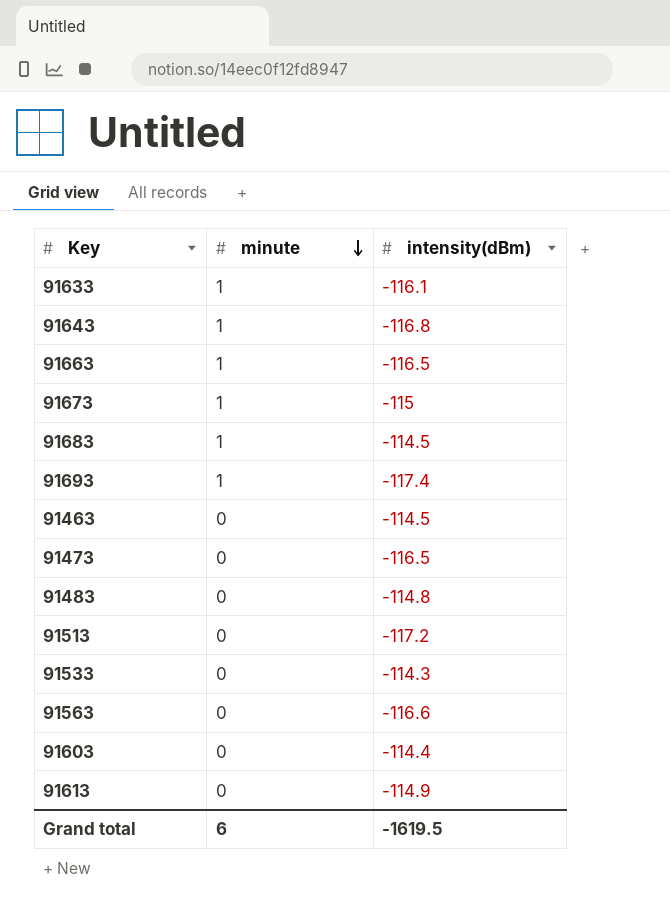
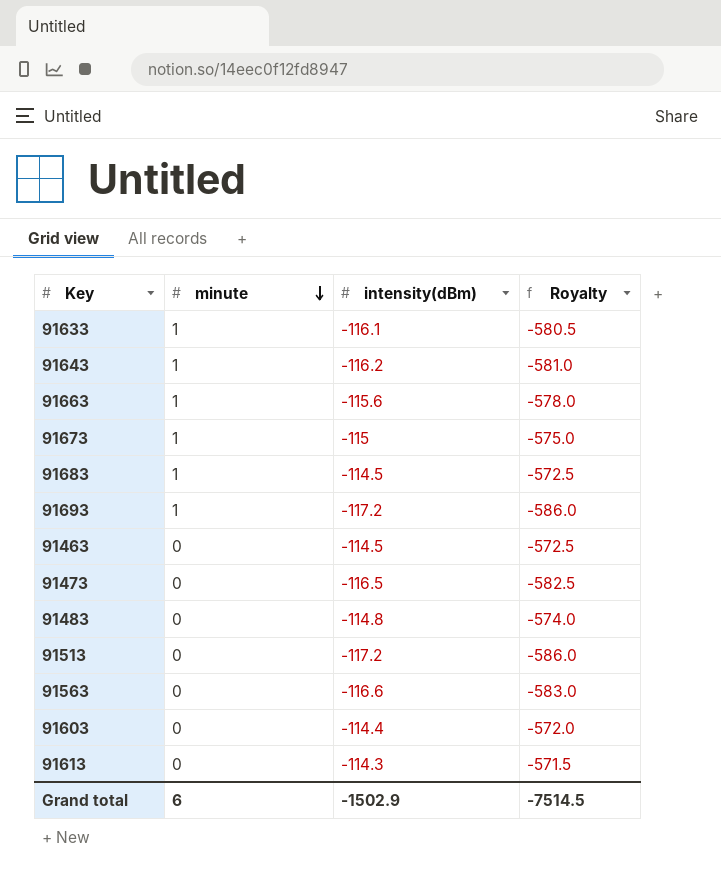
column Royalty | formula: none -> [intensity(dBm)] * 5
row 91533: 0 | -114.3 -> none
91643 | intensity(dBm): -116.8 -> -116.2
91663 | intensity(dBm): -116.5 -> -115.6
91693 | intensity(dBm): -117.4 -> -117.2
91613 | intensity(dBm): -114.9 -> -114.3
Grand total | intensity(dBm): -1619.5 -> -1502.9

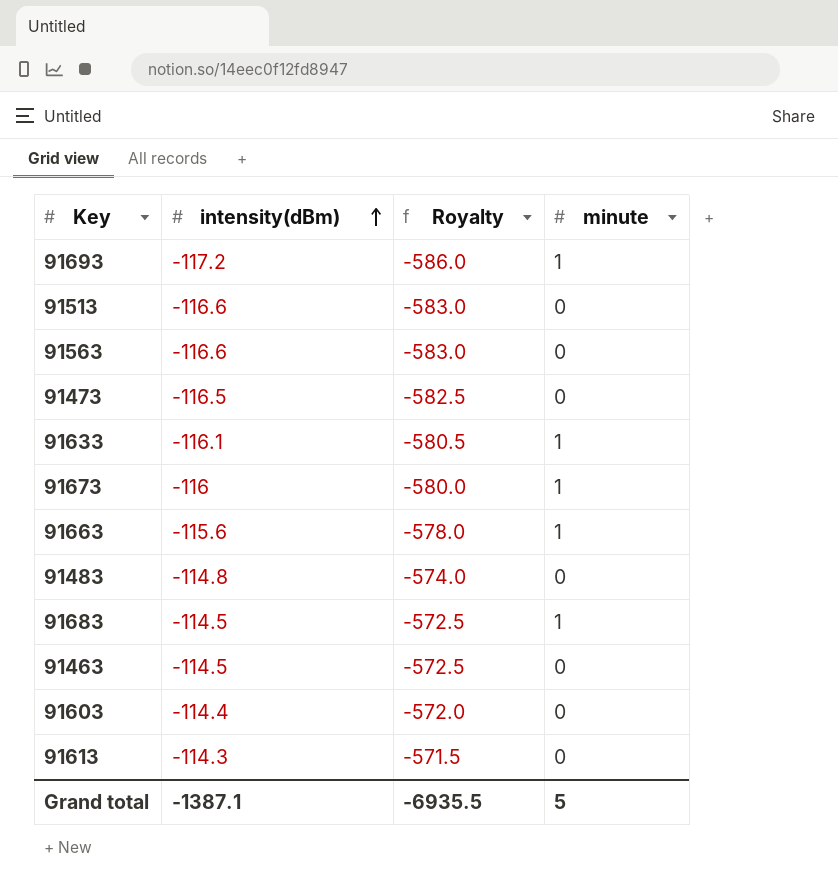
row order: minute descending -> intensity(dBm) ascending
column minute | position: 2 -> 4
row 91643: 1 | -116.2 | -581.0 -> none
91513 | intensity(dBm): -117.2 -> -116.6
91513 | Royalty: -586.0 -> -583.0
91673 | intensity(dBm): -115 -> -116
91673 | Royalty: -575.0 -> -580.0
Grand total | intensity(dBm): -1502.9 -> -1387.1
Grand total | Royalty: -7514.5 -> -6935.5
Grand total | minute: 6 -> 5

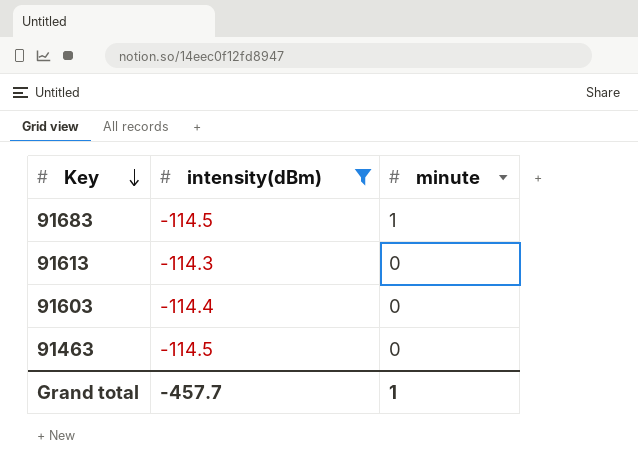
filter: none -> intensity(dBm) >= -114.5
row order: intensity(dBm) ascending -> Key descending
column Royalty | formula: [intensity(dBm)] * 5 -> none
Grand total | intensity(dBm): -1387.1 -> -457.7
Grand total | minute: 5 -> 1

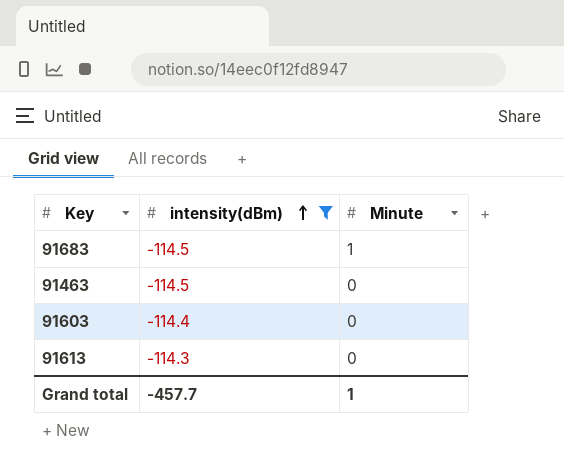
row order: Key descending -> intensity(dBm) ascending
column name: minute -> Minute

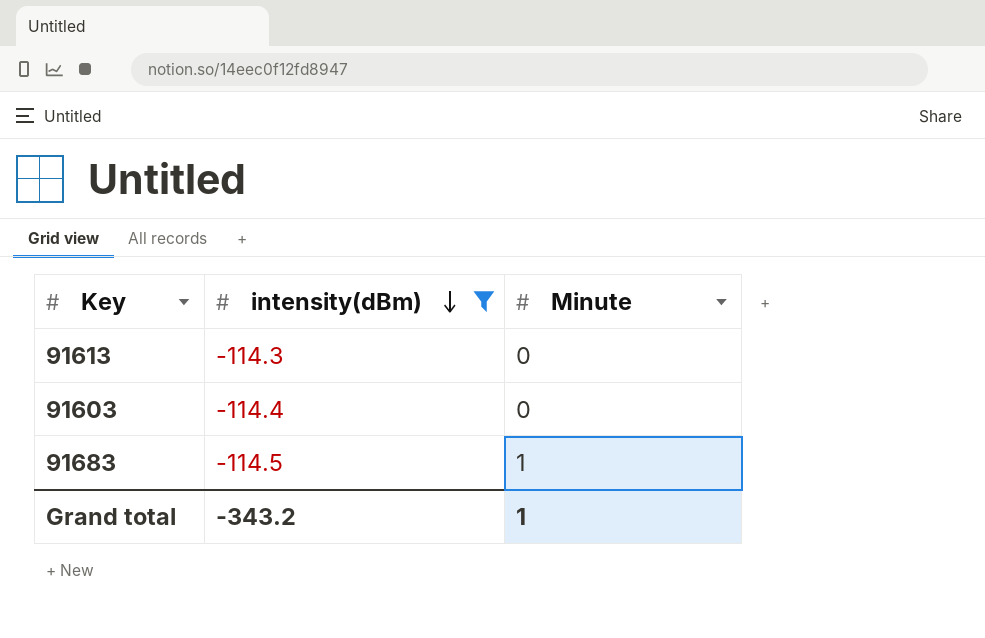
row order: intensity(dBm) ascending -> intensity(dBm) descending
row 91463: -114.5 | 0 -> none
Grand total | intensity(dBm): -457.7 -> -343.2

